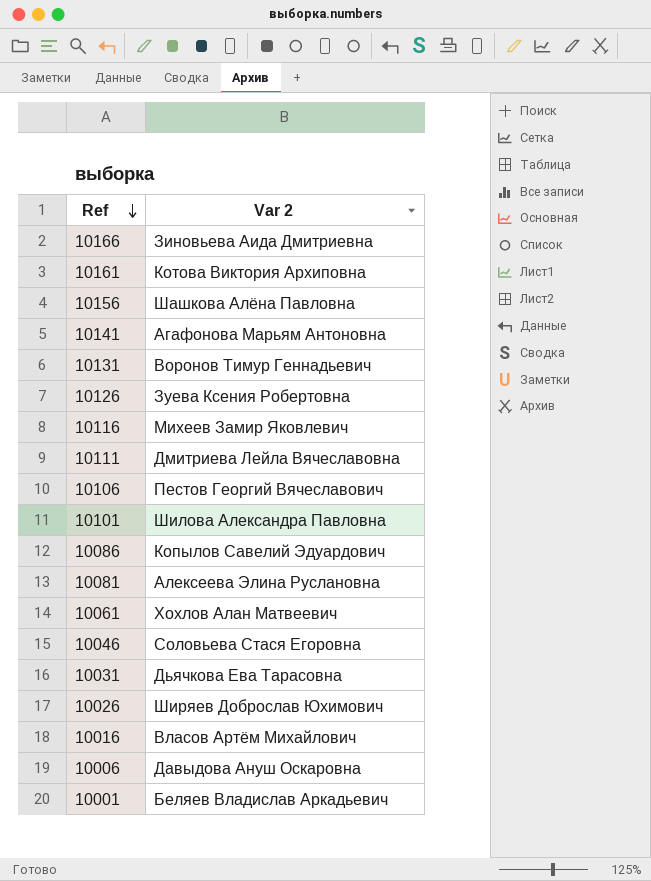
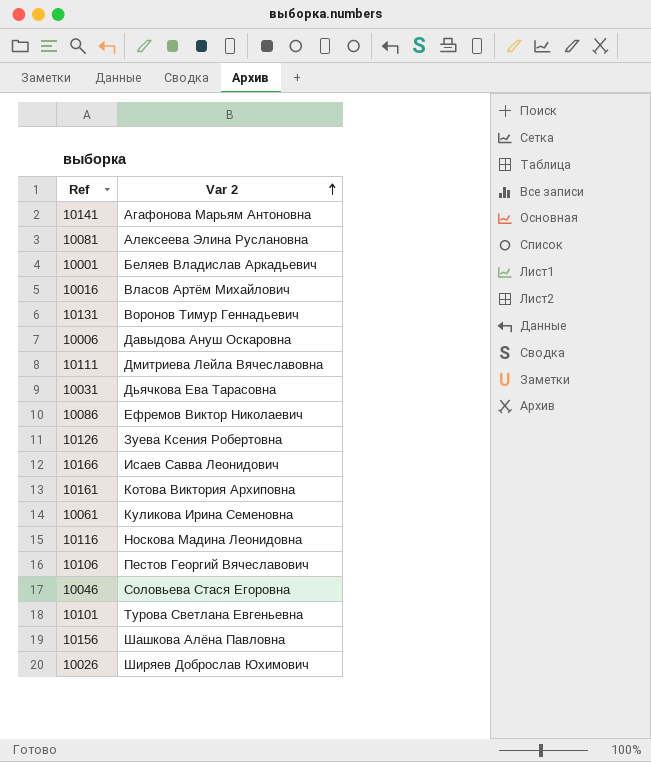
row order: Ref descending -> Var 2 ascending
10086 | Var 2: Копылов Савелий Эдуардович -> Ефремов Виктор Николаевич
10166 | Var 2: Зиновьева Аида Дмитриевна -> Исаев Савва Леонидович
10061 | Var 2: Хохлов Алан Матвеевич -> Куликова Ирина Семеновна
10116 | Var 2: Михеев Замир Яковлевич -> Носкова Мадина Леонидовна
10101 | Var 2: Шилова Александра Павловна -> Турова Светлана Евгеньевна

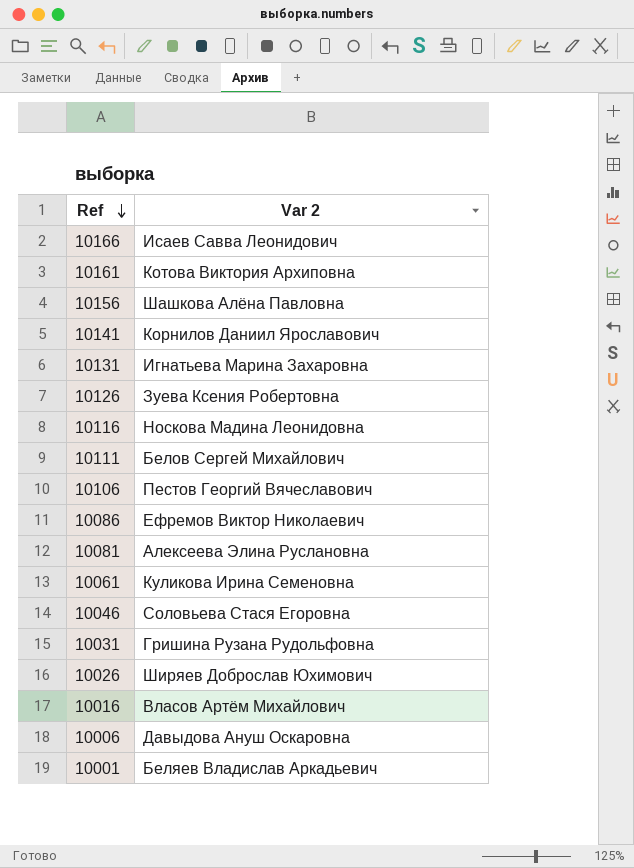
row order: Var 2 ascending -> Ref descending
row 10101: Турова Светлана Евгеньевна -> none
10141 | Var 2: Агафонова Марьям Антоновна -> Корнилов Даниил Ярославович
10131 | Var 2: Воронов Тимур Геннадьевич -> Игнатьева Марина Захаровна
10111 | Var 2: Дмитриева Лейла Вячеславовна -> Белов Сергей Михайлович
10031 | Var 2: Дьячкова Ева Тарасовна -> Гришина Рузана Рудольфовна

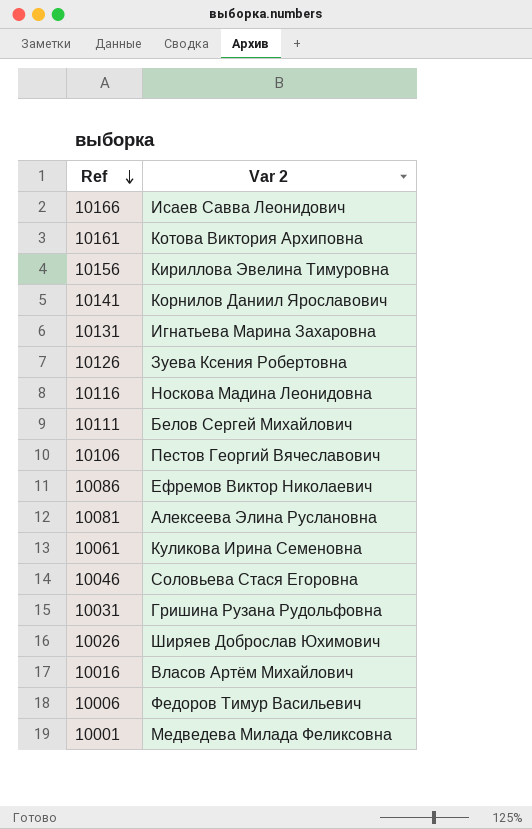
10156 | Var 2: Шашкова Алёна Павловна -> Кириллова Эвелина Тимуровна
10006 | Var 2: Давыдова Ануш Оскаровна -> Федоров Тимур Васильевич
10001 | Var 2: Беляев Владислав Аркадьевич -> Медведева Милада Феликсовна

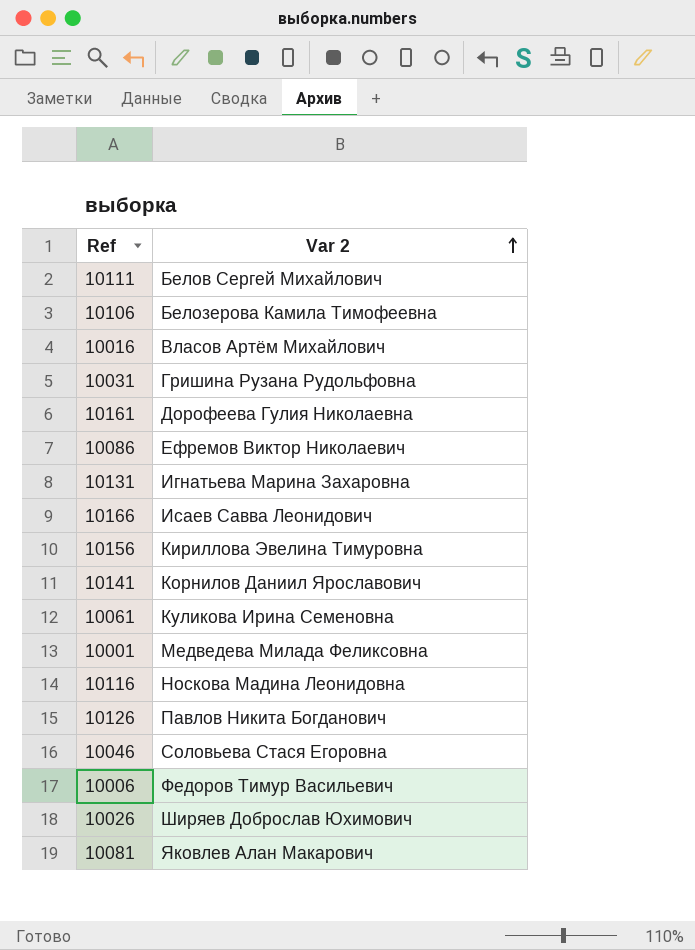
row order: Ref descending -> Var 2 ascending
10106 | Var 2: Пестов Георгий Вячеславович -> Белозерова Камила Тимофеевна
10161 | Var 2: Котова Виктория Архиповна -> Дорофеева Гулия Николаевна
10126 | Var 2: Зуева Ксения Робертовна -> Павлов Никита Богданович
10081 | Var 2: Алексеева Элина Руслановна -> Яковлев Алан Макарович

